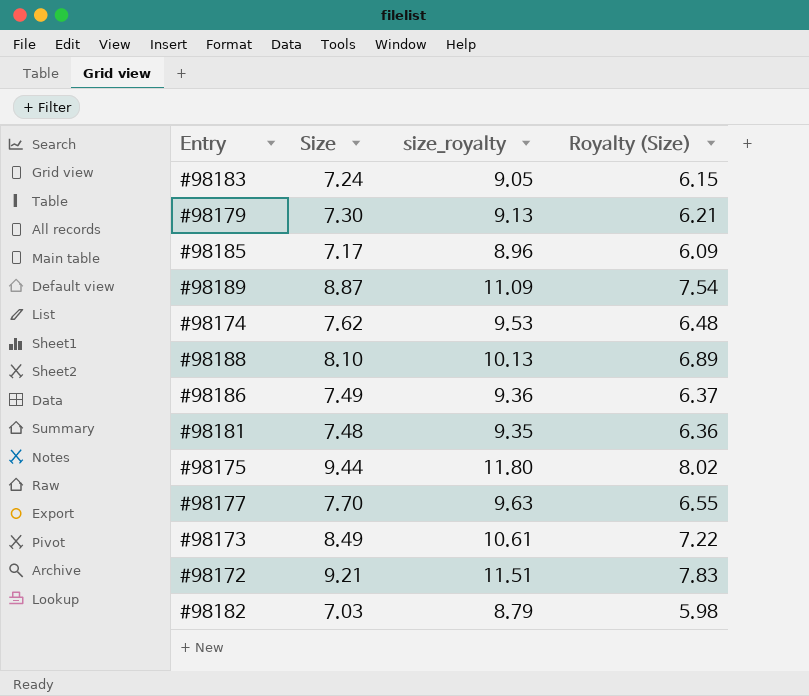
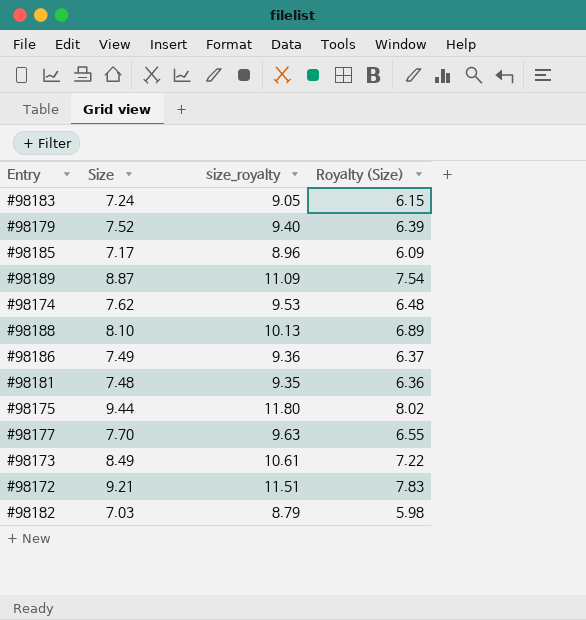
#98179 | Size: 7.30 -> 7.52
#98179 | size_royalty: 9.13 -> 9.40
#98179 | Royalty (Size): 6.21 -> 6.39

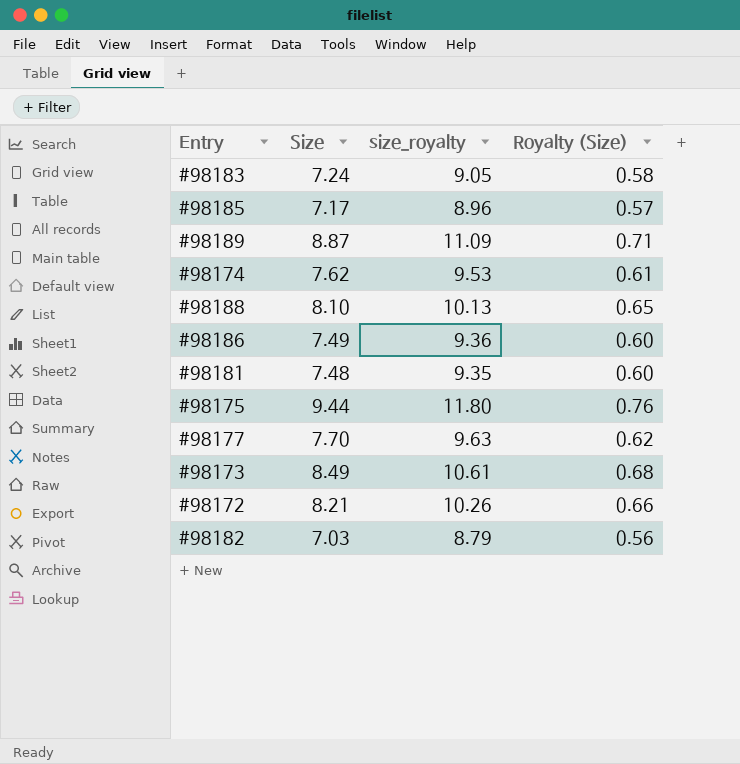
column Royalty (Size) | formula: [Size] * 0.85 -> [Size] * 0.08
row #98179: 7.52 | 9.40 | 6.39 -> none
#98172 | Size: 9.21 -> 8.21
#98172 | size_royalty: 11.51 -> 10.26

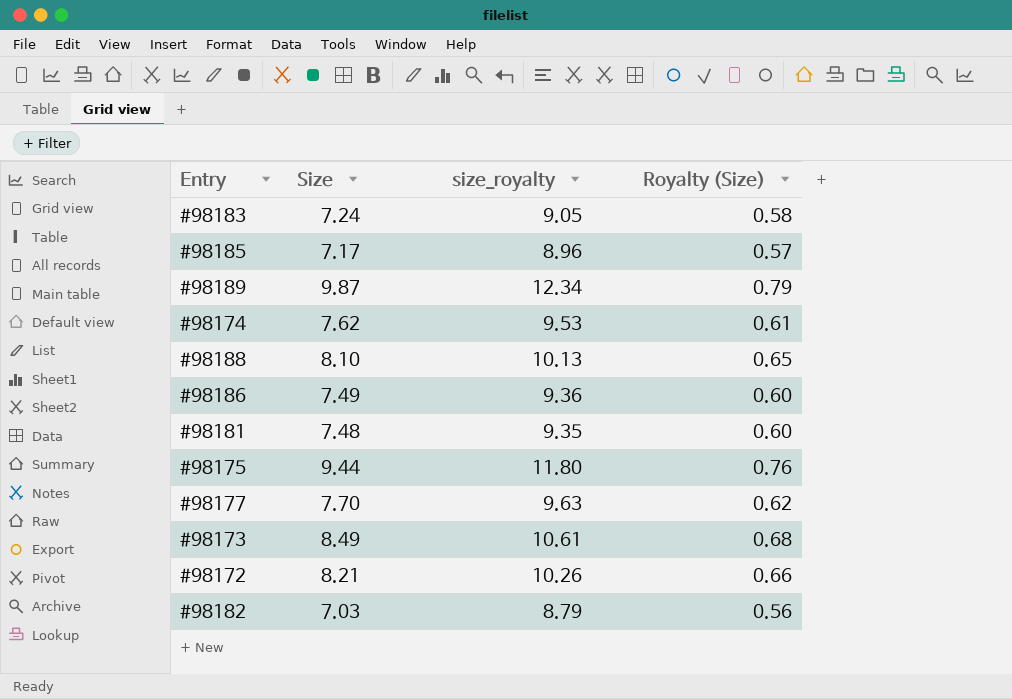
#98189 | Size: 8.87 -> 9.87
#98189 | size_royalty: 11.09 -> 12.34
#98189 | Royalty (Size): 0.71 -> 0.79

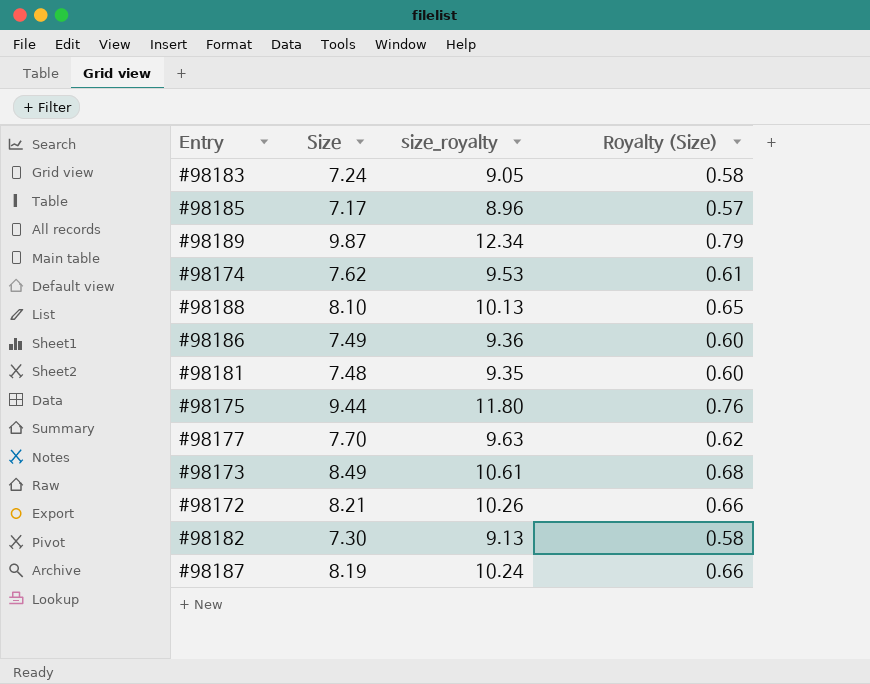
#98182 | Size: 7.03 -> 7.30
#98182 | size_royalty: 8.79 -> 9.13
#98182 | Royalty (Size): 0.56 -> 0.58
row #98187: none -> 8.19 | 10.24 | 0.66

